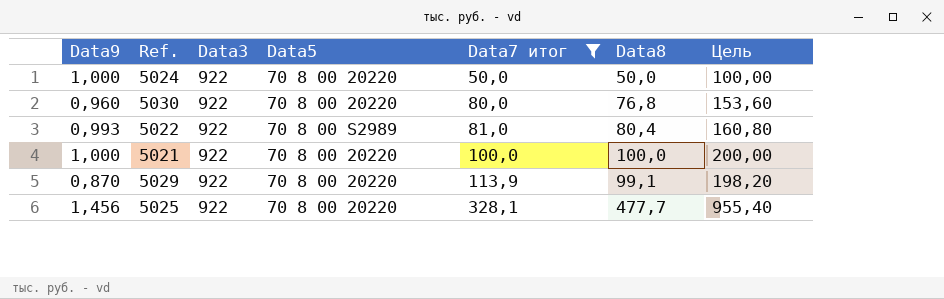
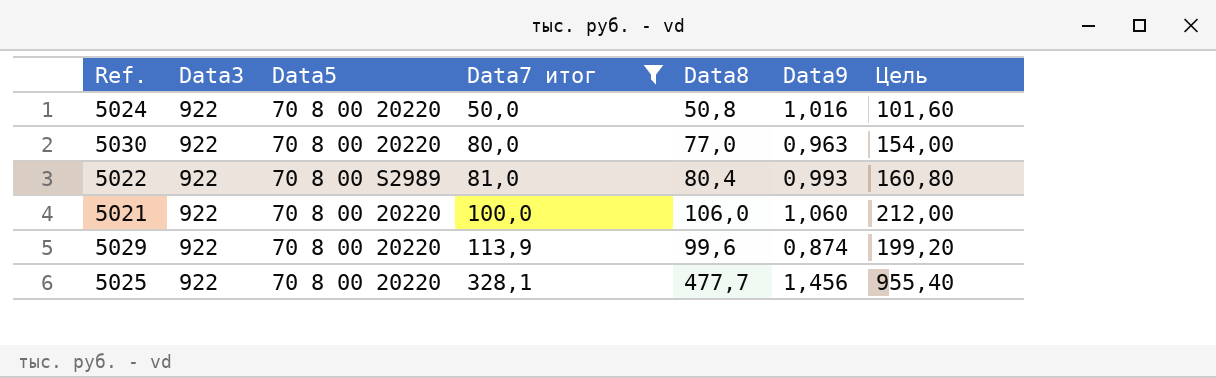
column Data9 | position: 1 -> 6
5024 | Data8: 50,0 -> 50,8
5024 | Data9: 1,000 -> 1,016
5024 | Цель: 100,00 -> 101,60
5030 | Data8: 76,8 -> 77,0
5030 | Data9: 0,960 -> 0,963
5030 | Цель: 153,60 -> 154,00
5021 | Data8: 100,0 -> 106,0
5021 | Data9: 1,000 -> 1,060
5021 | Цель: 200,00 -> 212,00
5029 | Data8: 99,1 -> 99,6
5029 | Data9: 0,870 -> 0,874
5029 | Цель: 198,20 -> 199,20

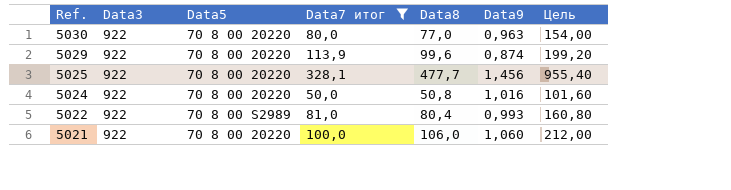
row order: Data7 итог ascending -> Ref. descending

